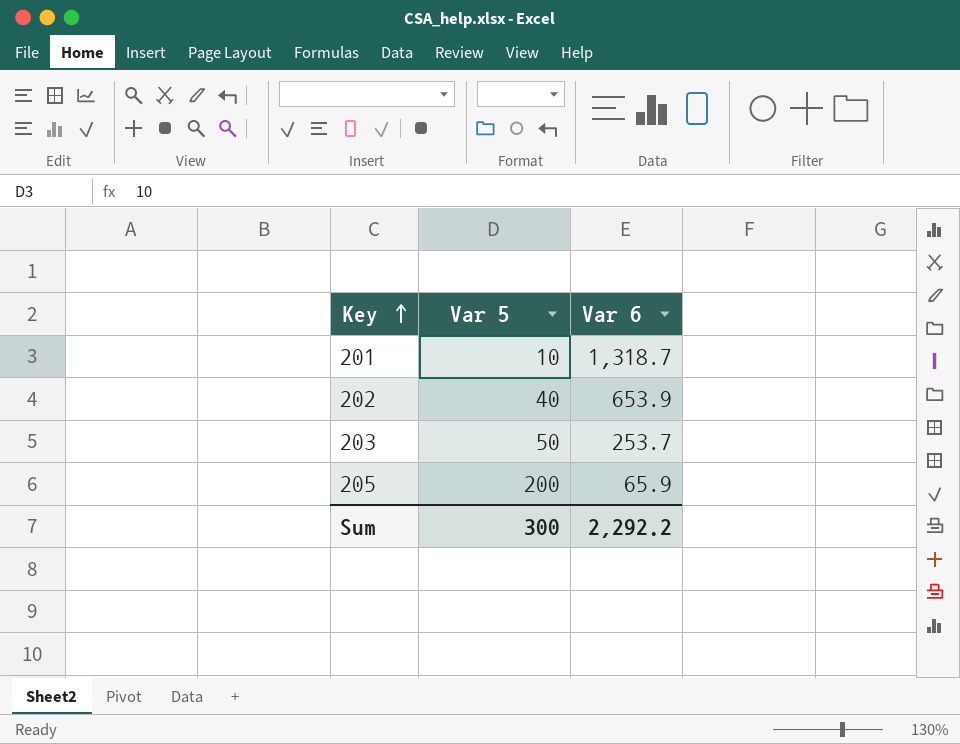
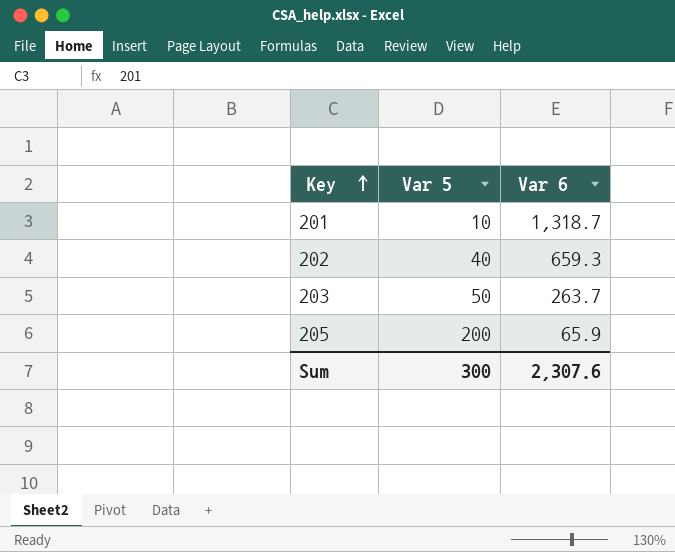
202 | Var 6: 653.9 -> 659.3
203 | Var 6: 253.7 -> 263.7
Sum | Var 6: 2,292.2 -> 2,307.6

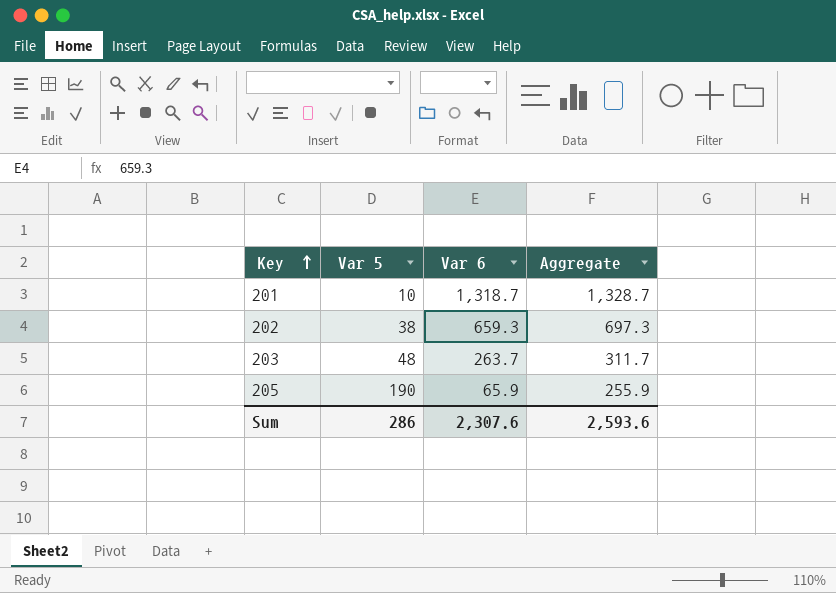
column Aggregate | formula: none -> [Var 5] + [Var 6]
202 | Var 5: 40 -> 38
203 | Var 5: 50 -> 48
205 | Var 5: 200 -> 190
Sum | Var 5: 300 -> 286

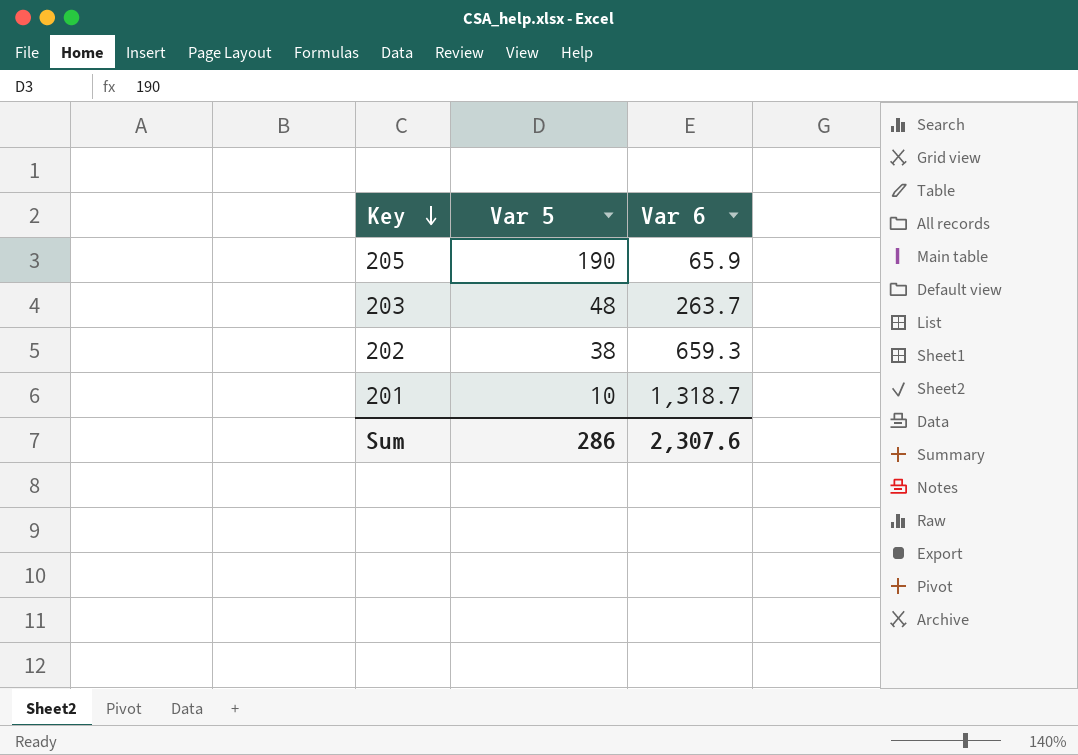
row order: Key ascending -> Key descending
column Aggregate | formula: [Var 5] + [Var 6] -> none

